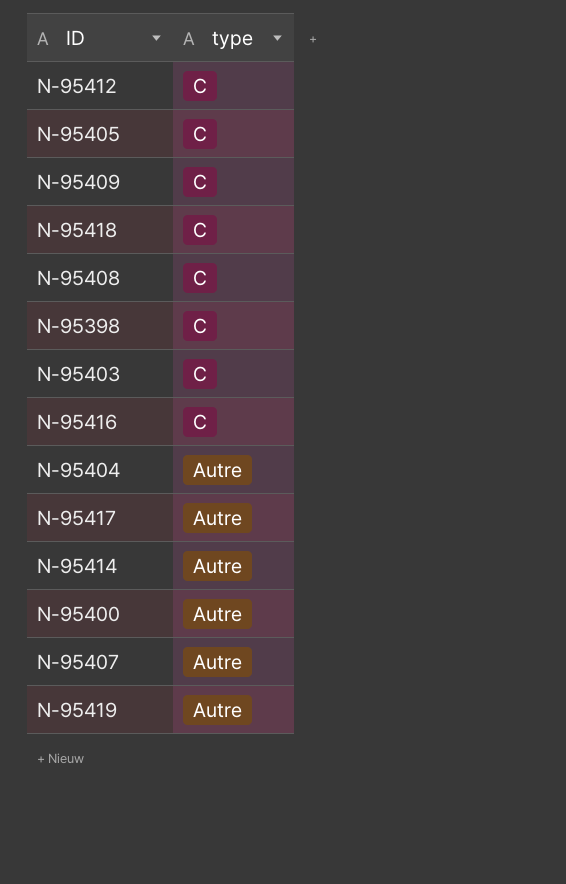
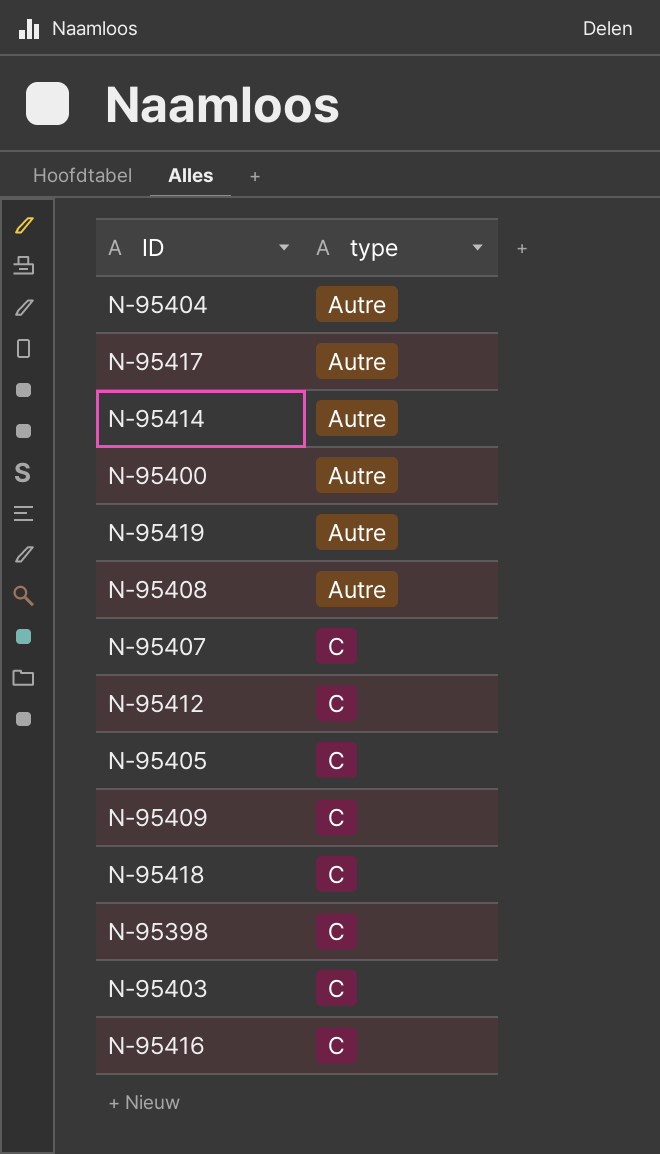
row order: type descending -> type ascending
N-95408 | type: C -> Autre
N-95407 | type: Autre -> C

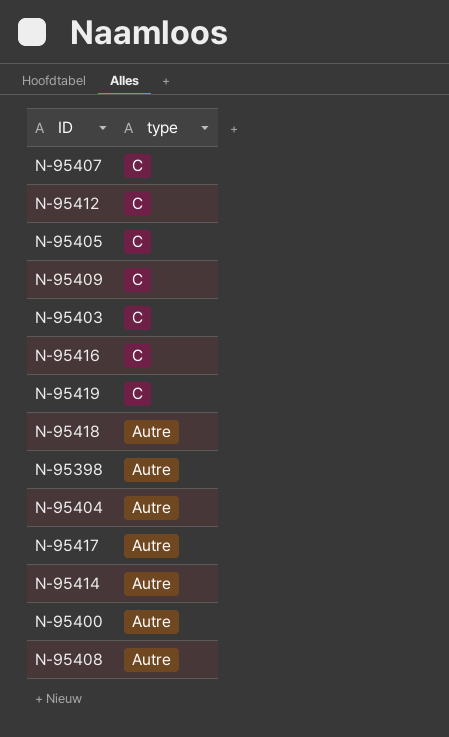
row order: type ascending -> type descending
N-95419 | type: Autre -> C
N-95418 | type: C -> Autre
N-95398 | type: C -> Autre

